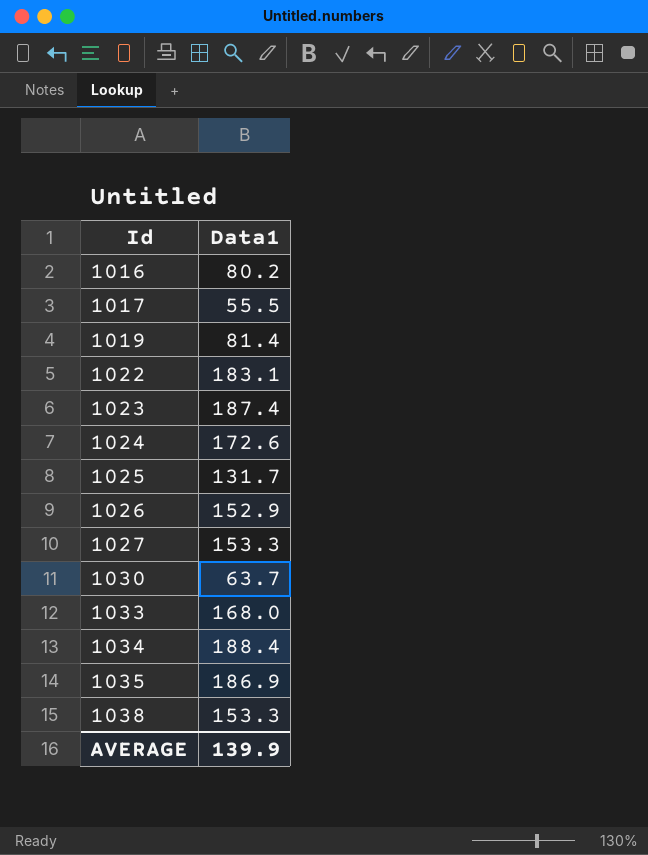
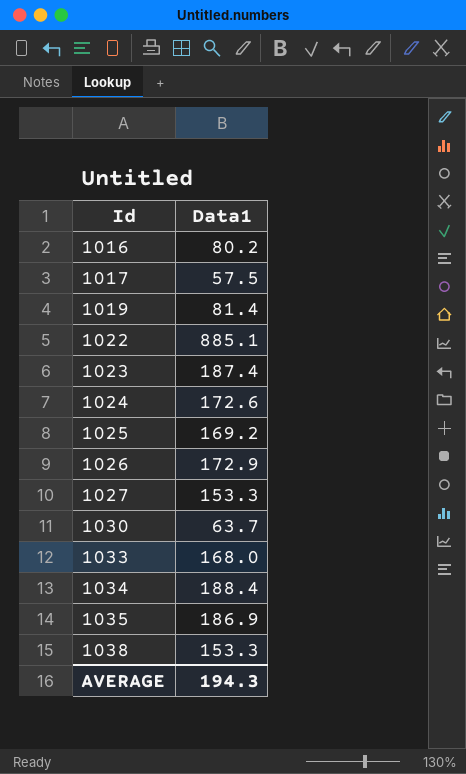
1017 | Data1: 55.5 -> 57.5
1022 | Data1: 183.1 -> 885.1
1025 | Data1: 131.7 -> 169.2
1026 | Data1: 152.9 -> 172.9
AVERAGE | Data1: 139.9 -> 194.3

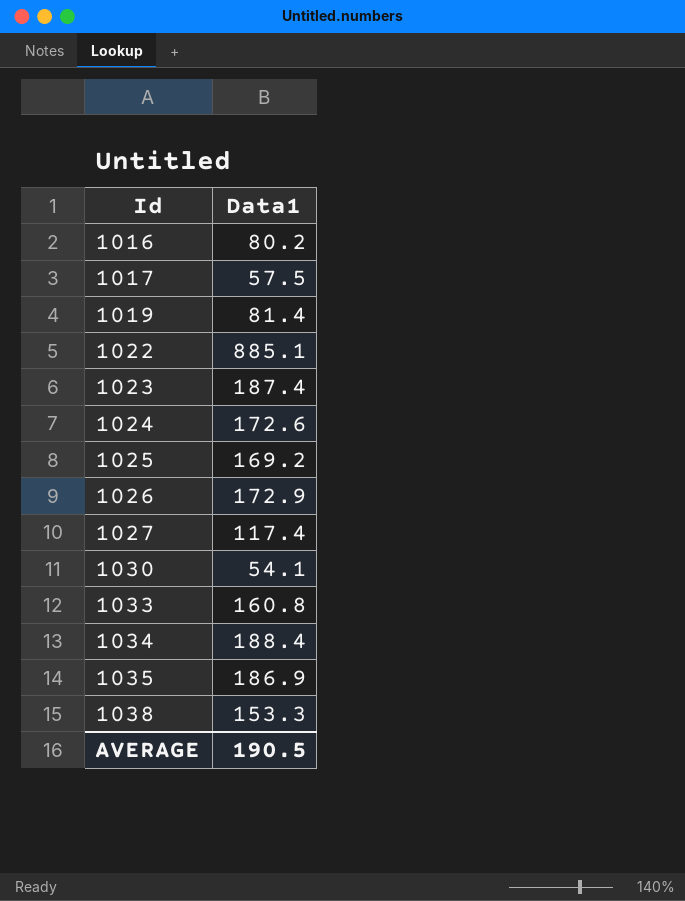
1027 | Data1: 153.3 -> 117.4
1030 | Data1: 63.7 -> 54.1
1033 | Data1: 168.0 -> 160.8
AVERAGE | Data1: 194.3 -> 190.5

